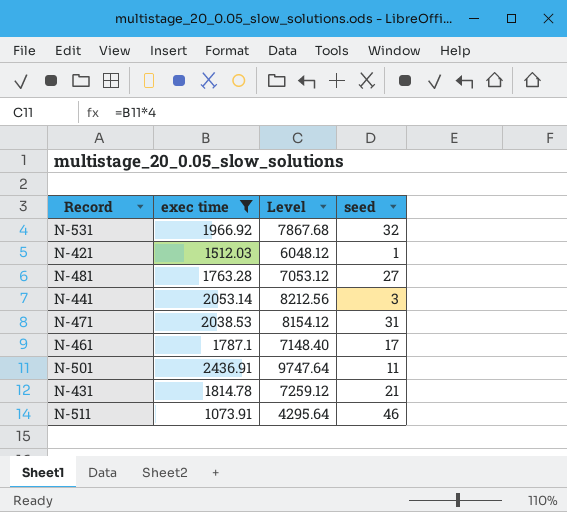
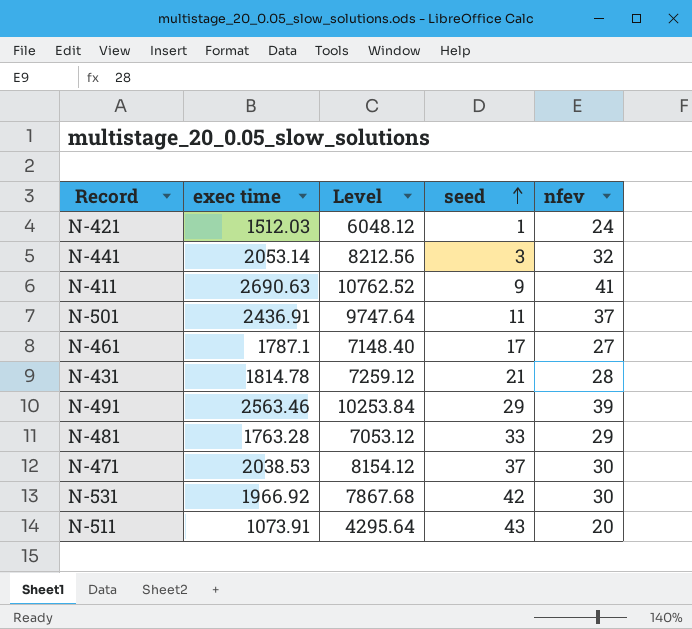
filter: exec time <= 2436.91 -> none
row order: none -> seed ascending
column nfev | position: none -> 5
N-481 | seed: 27 -> 33
N-471 | seed: 31 -> 37
N-531 | seed: 32 -> 42
N-511 | seed: 46 -> 43

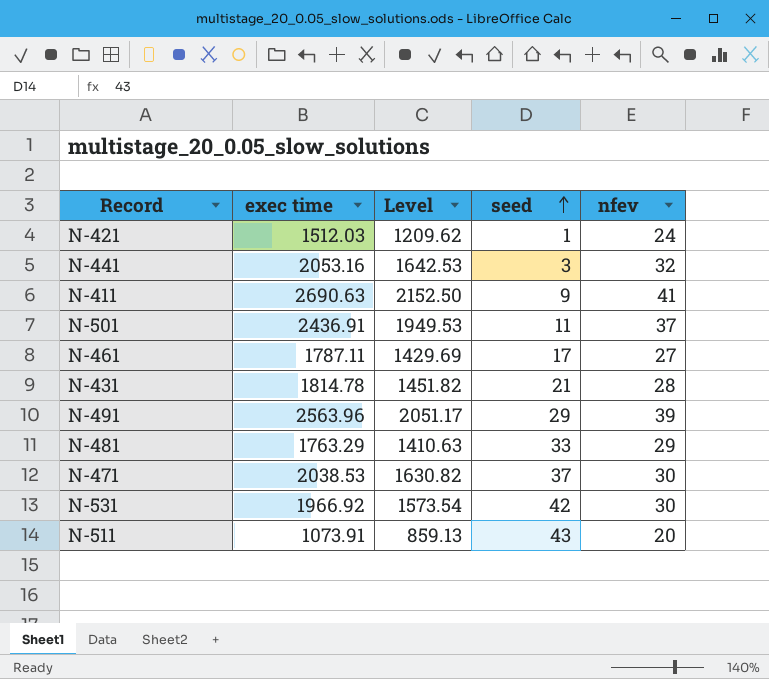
column Level | formula: [exec time] * 4 -> [exec time] * 0.8
N-441 | exec time: 2053.14 -> 2053.16
N-461 | exec time: 1787.1 -> 1787.11
N-491 | exec time: 2563.46 -> 2563.96
N-481 | exec time: 1763.28 -> 1763.29

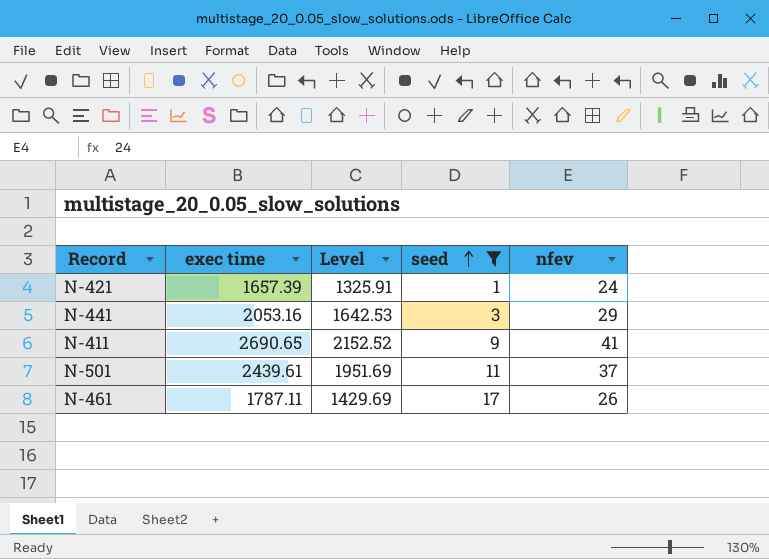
filter: none -> seed <= 17
N-421 | exec time: 1512.03 -> 1657.39
N-421 | Level: 1209.62 -> 1325.91
N-441 | nfev: 32 -> 29
N-411 | exec time: 2690.63 -> 2690.65
N-411 | Level: 2152.50 -> 2152.52
N-501 | exec time: 2436.91 -> 2439.61
N-501 | Level: 1949.53 -> 1951.69
N-461 | nfev: 27 -> 26

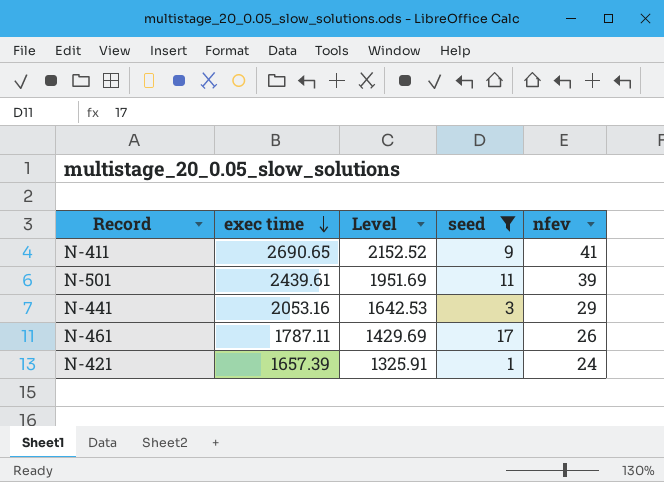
row order: seed ascending -> exec time descending
N-501 | nfev: 37 -> 39

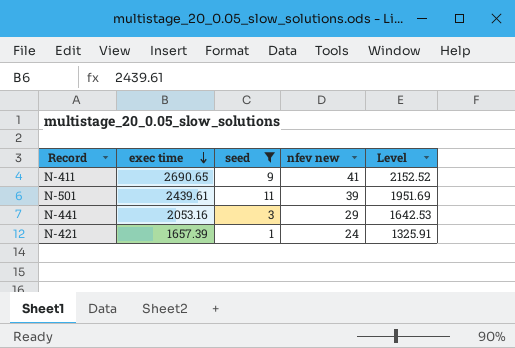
column name: nfev -> nfev new
column Level | position: 3 -> 5
row N-461: 1787.11 | 1429.69 | 17 | 26 -> none

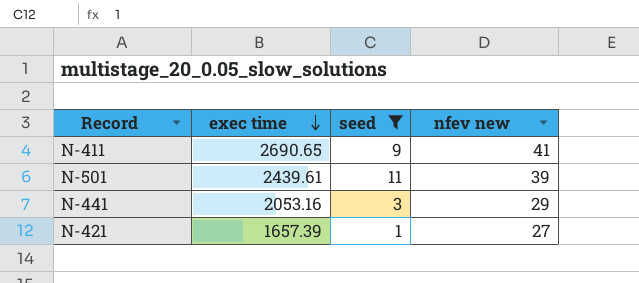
column Level | formula: [exec time] * 0.8 -> none
N-421 | nfev new: 24 -> 27

